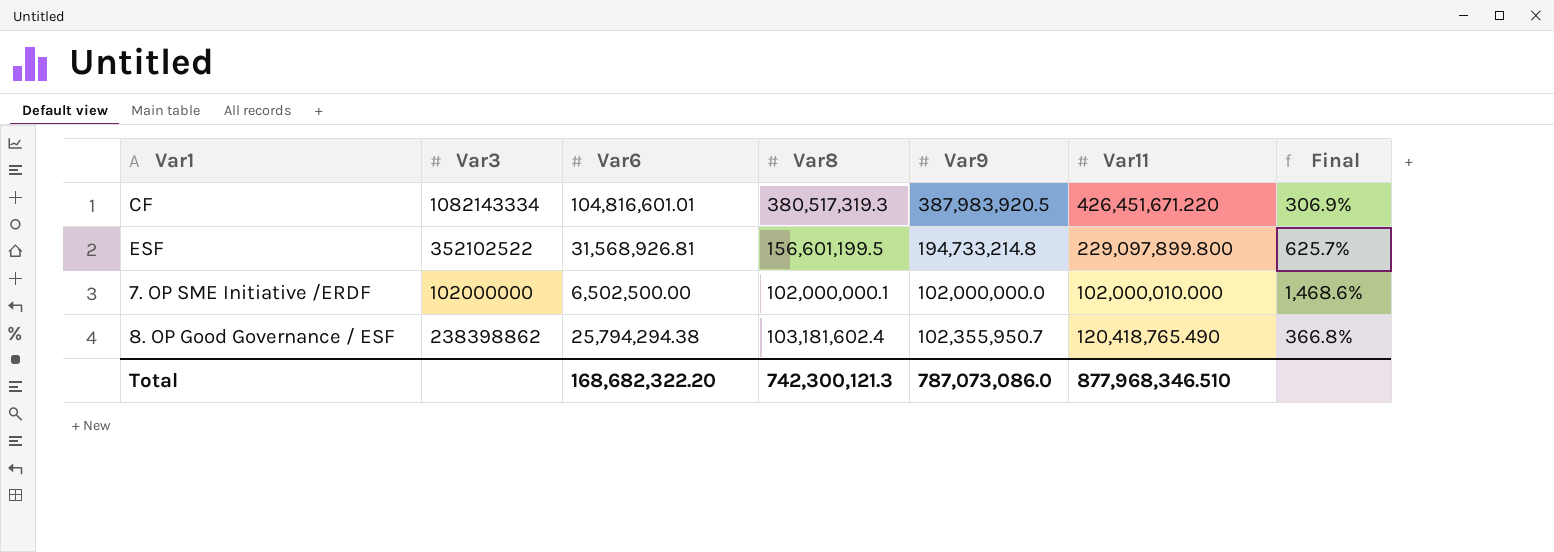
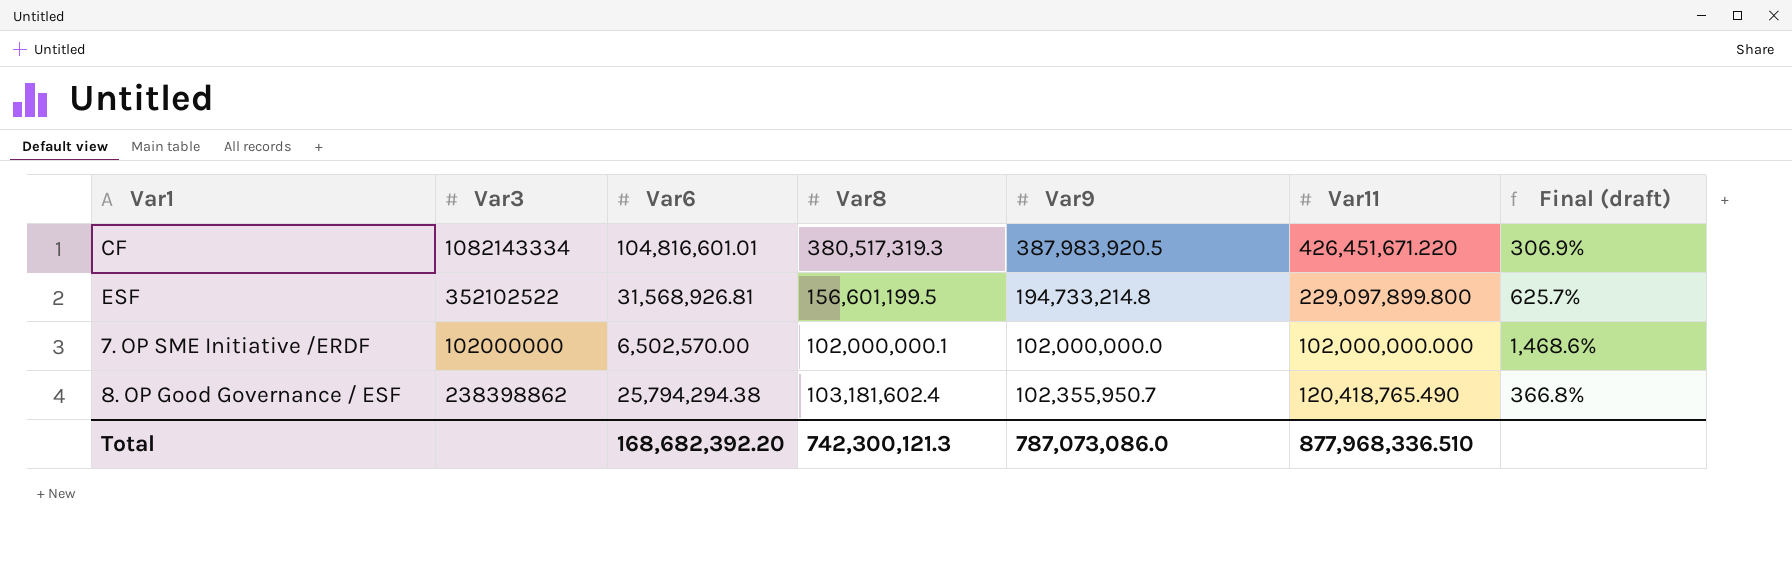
column name: Final -> Final (draft)
7. OP SME Initiative /ERDF | Var6: 6,502,500.00 -> 6,502,570.00
7. OP SME Initiative /ERDF | Var11: 102,000,010.000 -> 102,000,000.000
Total | Var6: 168,682,322.20 -> 168,682,392.20
Total | Var11: 877,968,346.510 -> 877,968,336.510

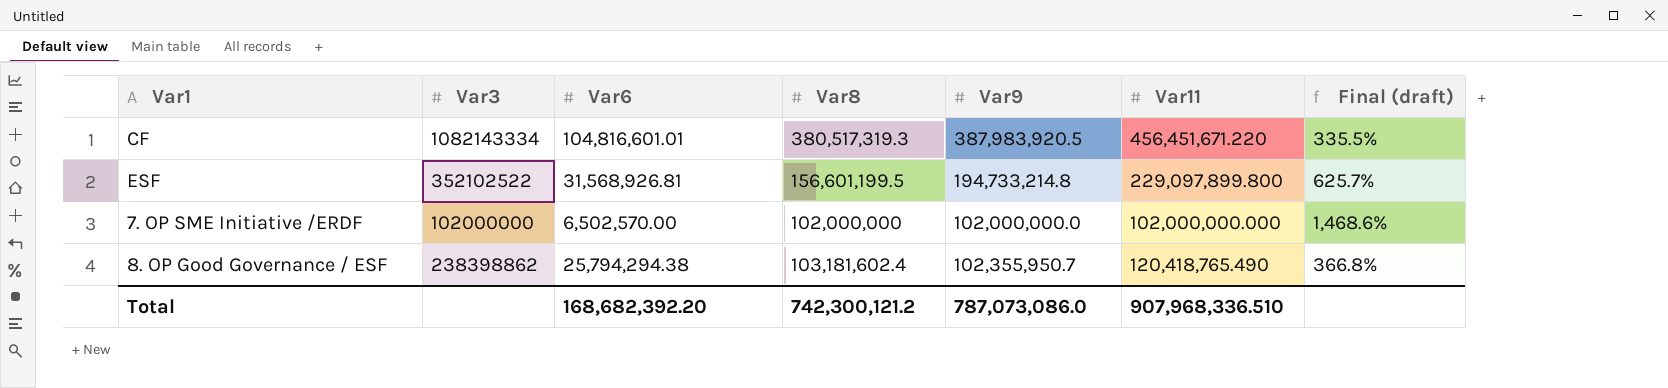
CF | Var11: 426,451,671.220 -> 456,451,671.220
CF | Final (draft): 306.9% -> 335.5%
7. OP SME Initiative /ERDF | Var8: 102,000,000.1 -> 102,000,000
Total | Var8: 742,300,121.3 -> 742,300,121.2
Total | Var11: 877,968,336.510 -> 907,968,336.510

